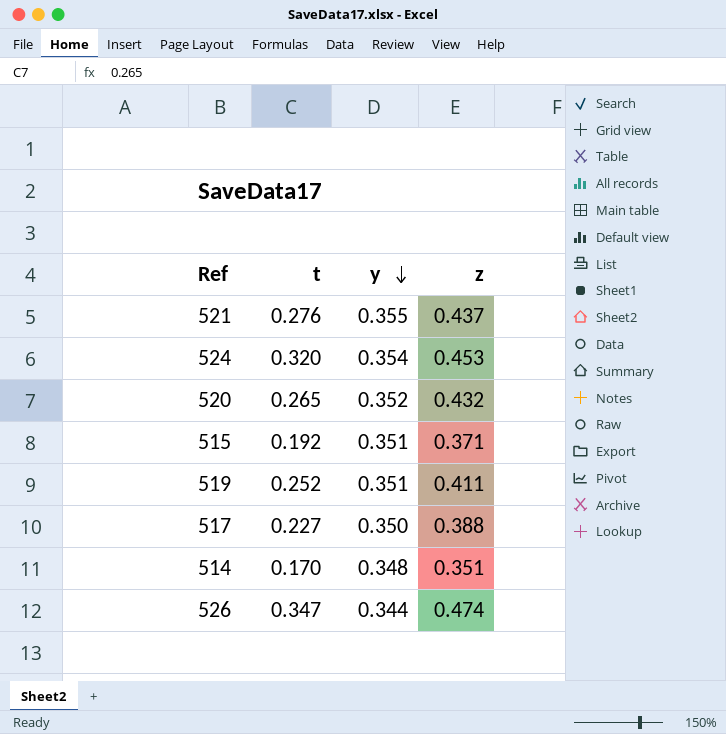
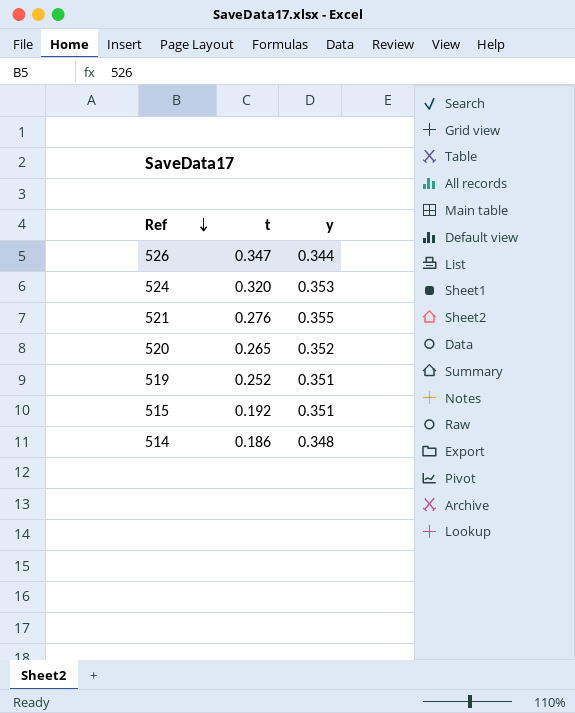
row order: y descending -> Ref descending
column z | position: 4 -> none
row 517: 0.227 | 0.350 | 0.388 -> none
524 | y: 0.354 -> 0.353
514 | t: 0.170 -> 0.186

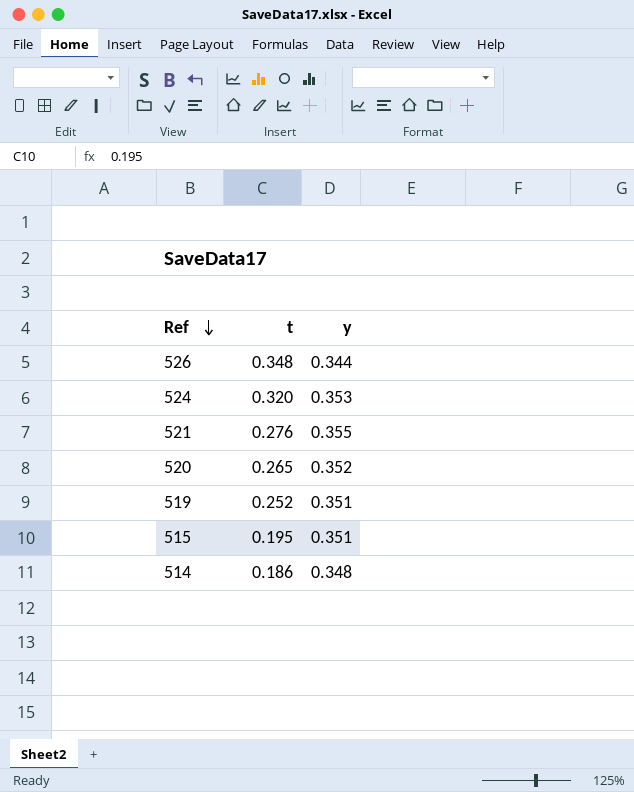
526 | t: 0.347 -> 0.348
515 | t: 0.192 -> 0.195

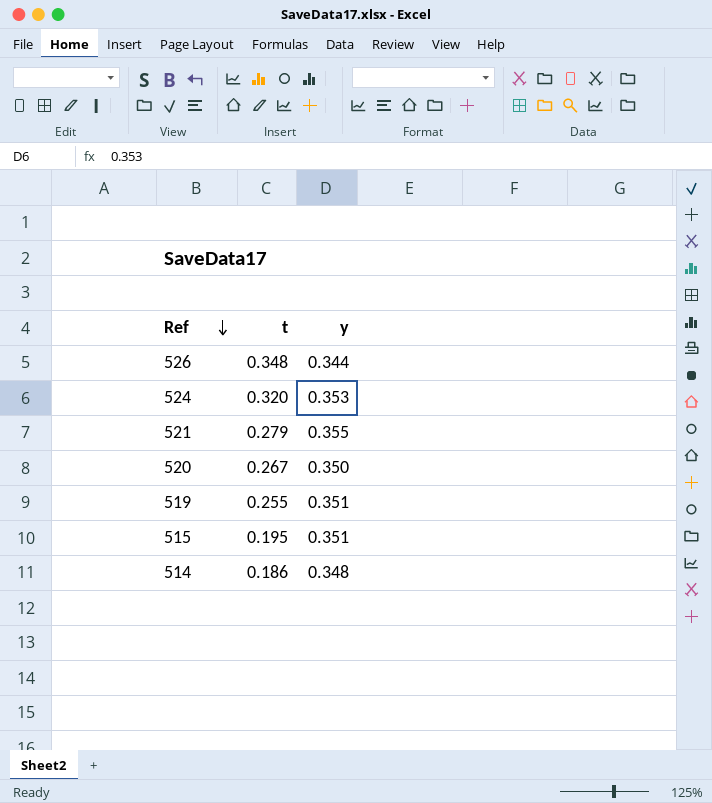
521 | t: 0.276 -> 0.279
520 | t: 0.265 -> 0.267
520 | y: 0.352 -> 0.350
519 | t: 0.252 -> 0.255

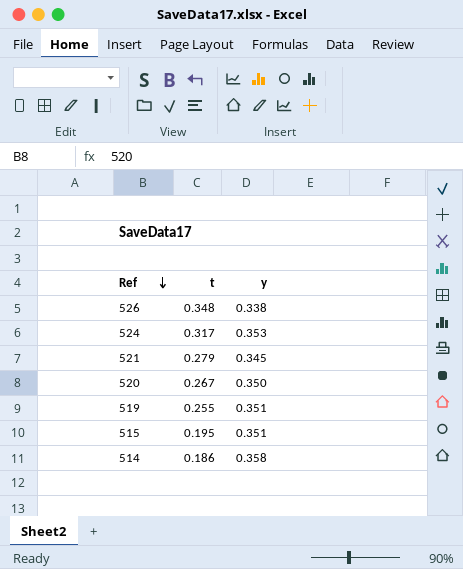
526 | y: 0.344 -> 0.338
524 | t: 0.320 -> 0.317
521 | y: 0.355 -> 0.345
514 | y: 0.348 -> 0.358

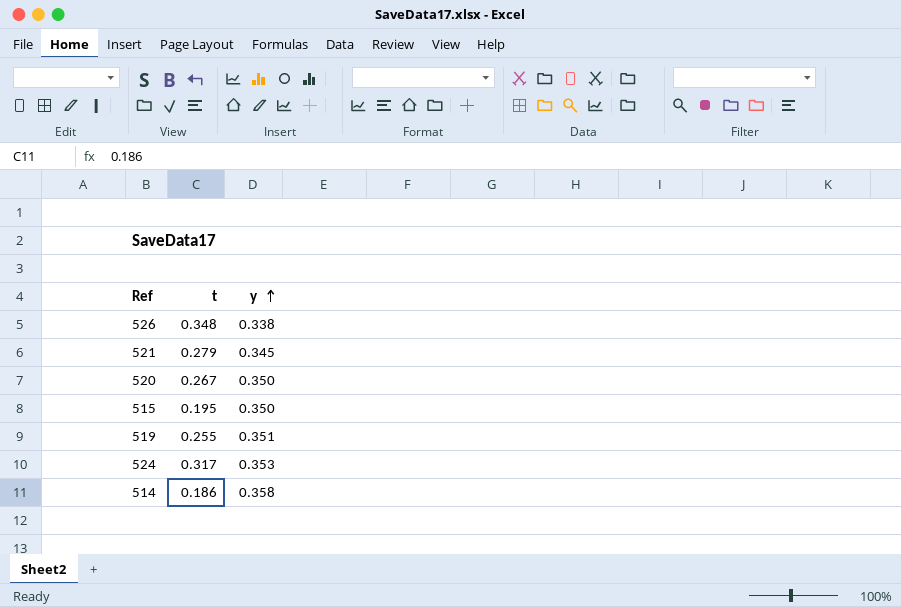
row order: Ref descending -> y ascending
515 | y: 0.351 -> 0.350

